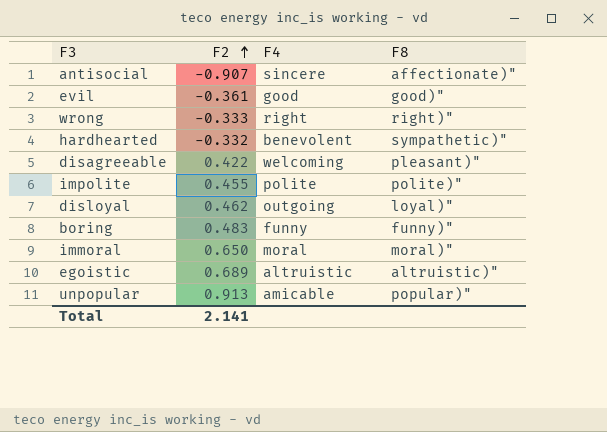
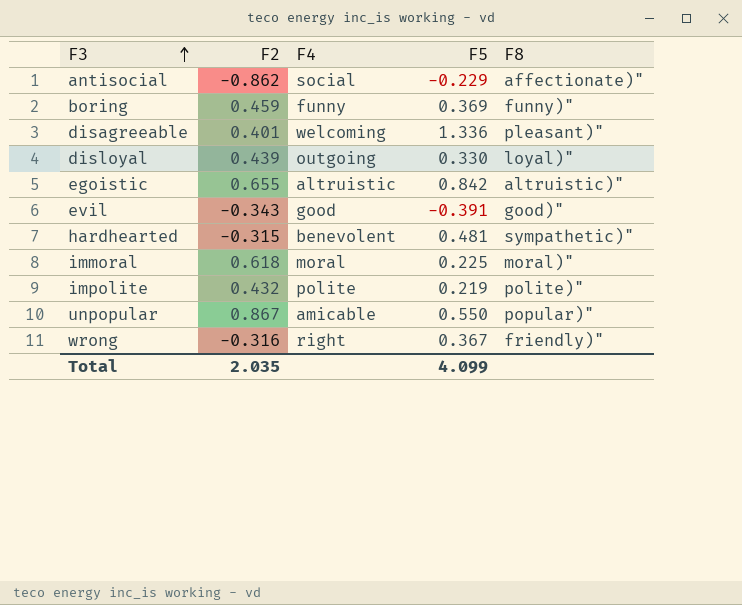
row order: F2 ascending -> F3 ascending
column F5 | position: none -> 4
antisocial | F2: -0.907 -> -0.862
antisocial | F4: sincere -> social
boring | F2: 0.483 -> 0.459
disagreeable | F2: 0.422 -> 0.401
disloyal | F2: 0.462 -> 0.439
egoistic | F2: 0.689 -> 0.655
evil | F2: -0.361 -> -0.343
hardhearted | F2: -0.332 -> -0.315
immoral | F2: 0.650 -> 0.618
impolite | F2: 0.455 -> 0.432
unpopular | F2: 0.913 -> 0.867
wrong | F2: -0.333 -> -0.316
wrong | F8: right)" -> friendly)"
Total | F2: 2.141 -> 2.035

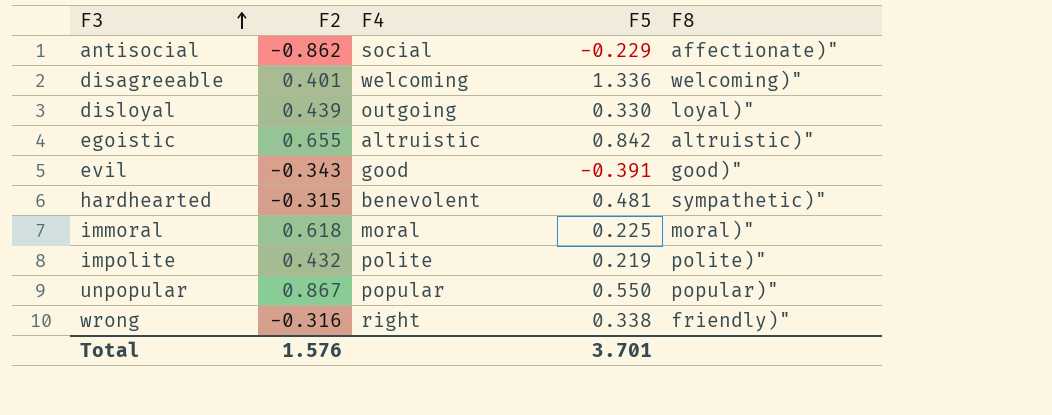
row boring: 0.459 | funny | 0.369 | funny)" -> none
disagreeable | F8: pleasant)" -> welcoming)"
unpopular | F4: amicable -> popular
wrong | F5: 0.367 -> 0.338
Total | F2: 2.035 -> 1.576
Total | F5: 4.099 -> 3.701

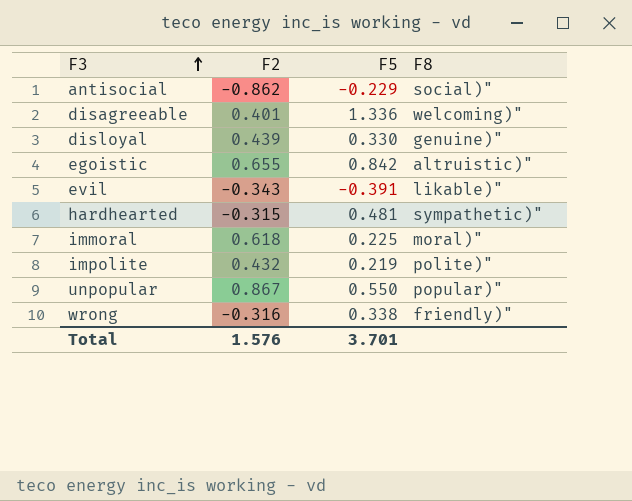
column F4 | position: 3 -> none
antisocial | F8: affectionate)" -> social)"
disloyal | F8: loyal)" -> genuine)"
evil | F8: good)" -> likable)"

